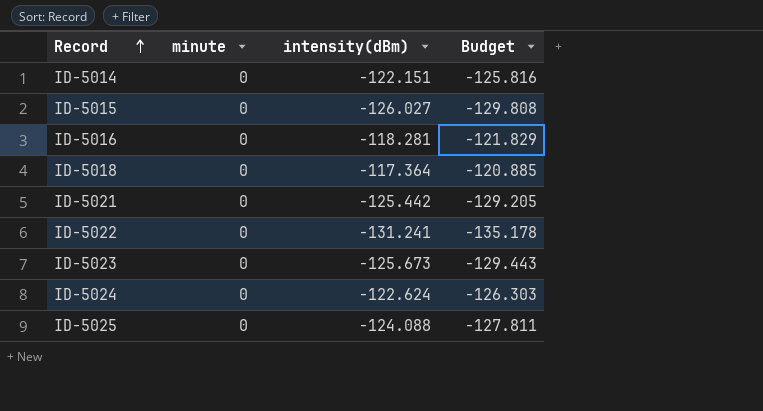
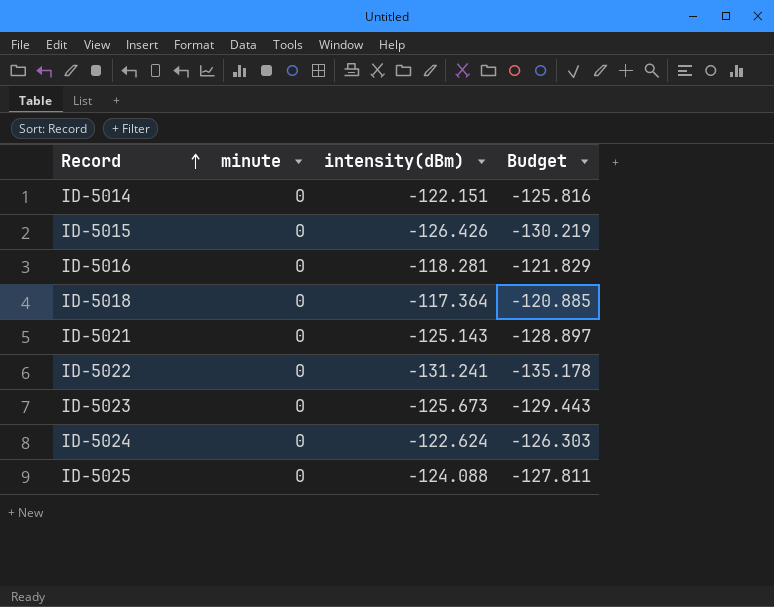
ID-5015 | intensity(dBm): -126.027 -> -126.426
ID-5015 | Budget: -129.808 -> -130.219
ID-5021 | intensity(dBm): -125.442 -> -125.143
ID-5021 | Budget: -129.205 -> -128.897

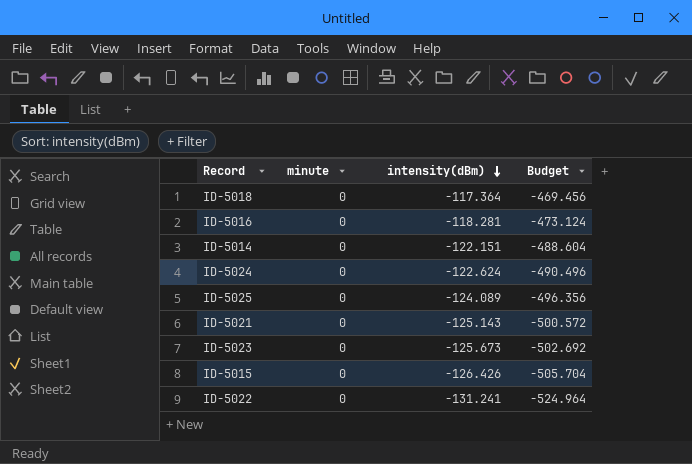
row order: Record ascending -> intensity(dBm) descending
column Budget | formula: [intensity(dBm)] * 1.03 -> [intensity(dBm)] * 4
ID-5025 | intensity(dBm): -124.088 -> -124.089

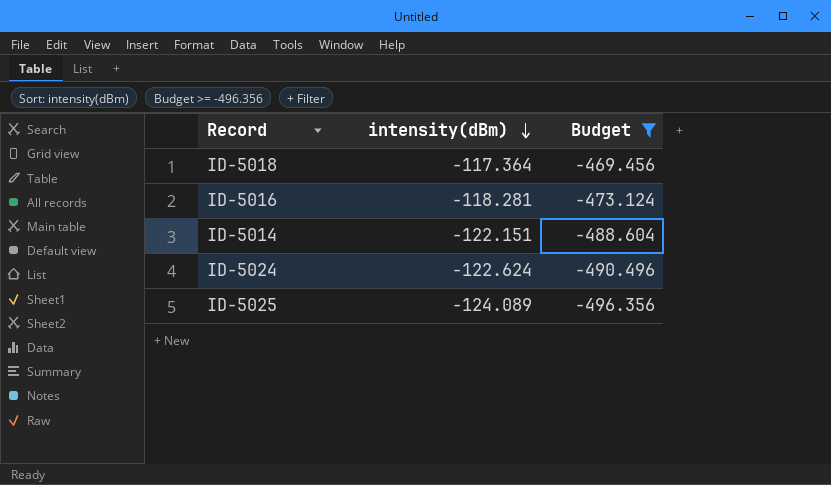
filter: none -> Budget >= -496.356
column minute | position: 2 -> none

